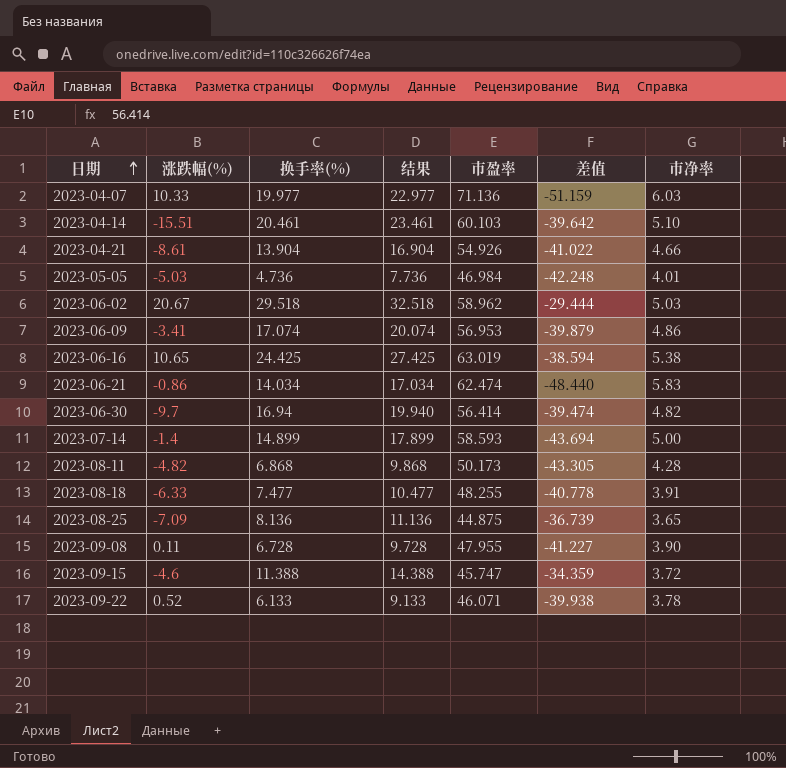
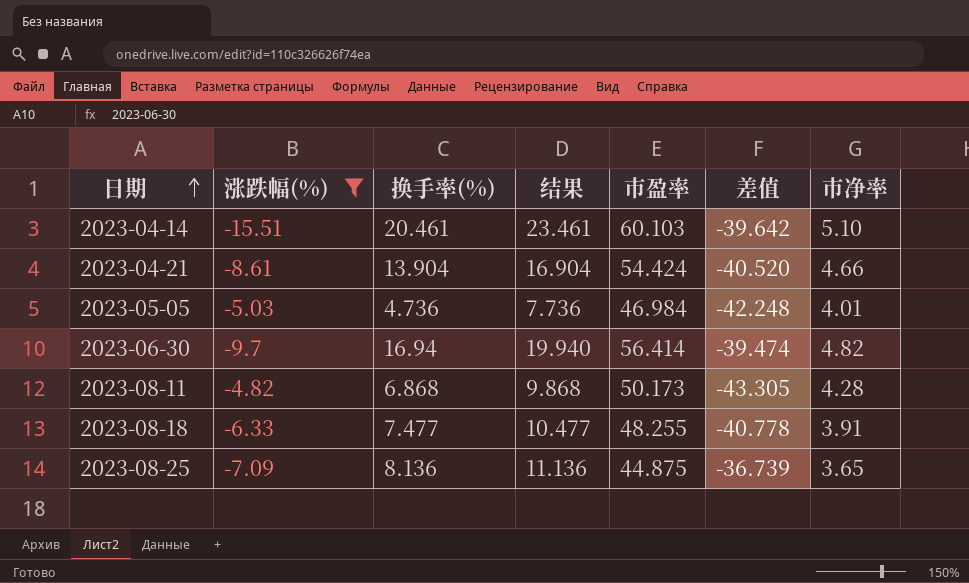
filter: none -> 涨跌幅(%) <= -4.82
2023-04-21 | 市盈率: 54.926 -> 54.424
2023-04-21 | 差值: -41.022 -> -40.520

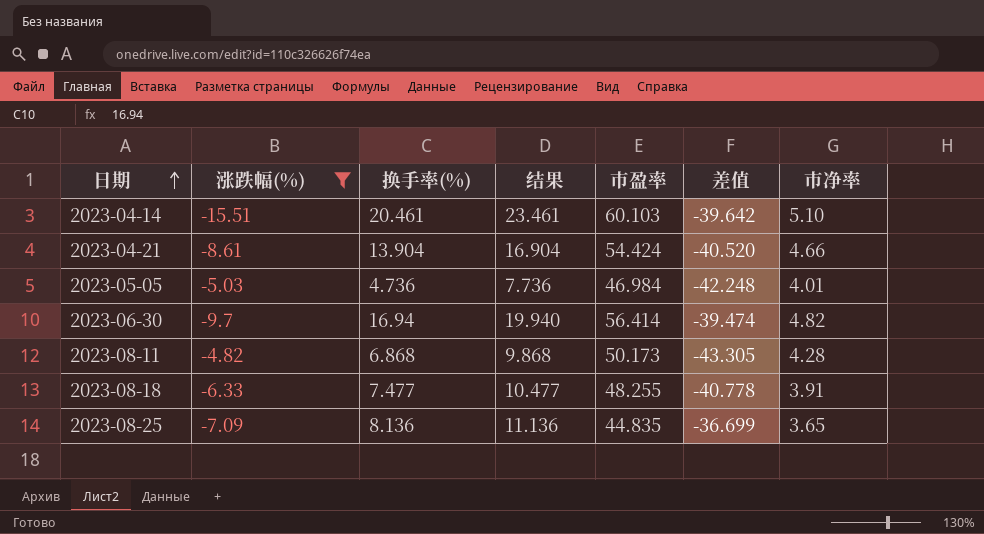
2023-08-25 | 市盈率: 44.875 -> 44.835
2023-08-25 | 差值: -36.739 -> -36.699

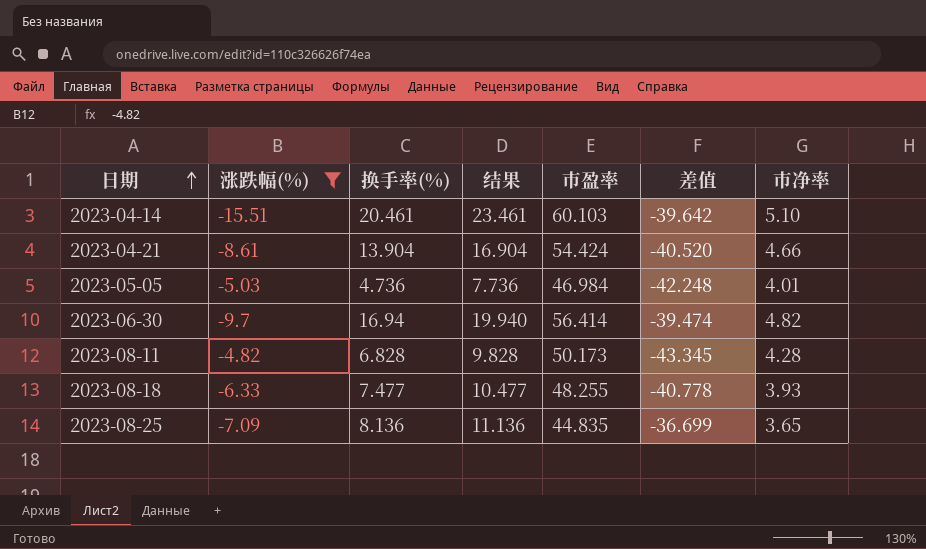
2023-08-11 | 换手率(%): 6.868 -> 6.828
2023-08-11 | 结果: 9.868 -> 9.828
2023-08-11 | 差值: -43.305 -> -43.345
2023-08-18 | 市净率: 3.91 -> 3.93

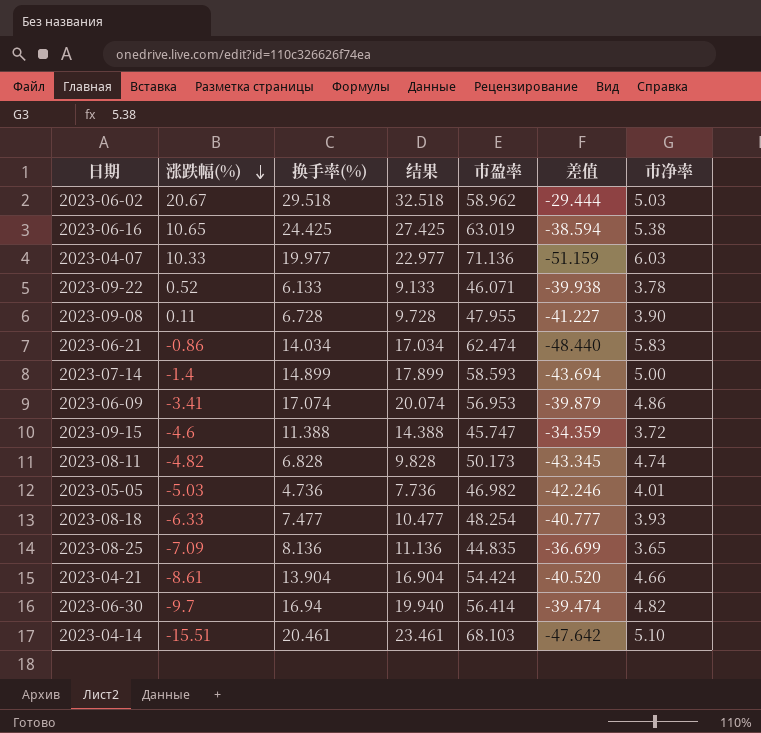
filter: 涨跌幅(%) <= -4.82 -> none
row order: 日期 ascending -> 涨跌幅(%) descending
2023-08-11 | 市净率: 4.28 -> 4.74
2023-05-05 | 市盈率: 46.984 -> 46.982
2023-05-05 | 差值: -42.248 -> -42.246
2023-08-18 | 市盈率: 48.255 -> 48.254
2023-08-18 | 差值: -40.778 -> -40.777
2023-04-14 | 市盈率: 60.103 -> 68.103
2023-04-14 | 差值: -39.642 -> -47.642

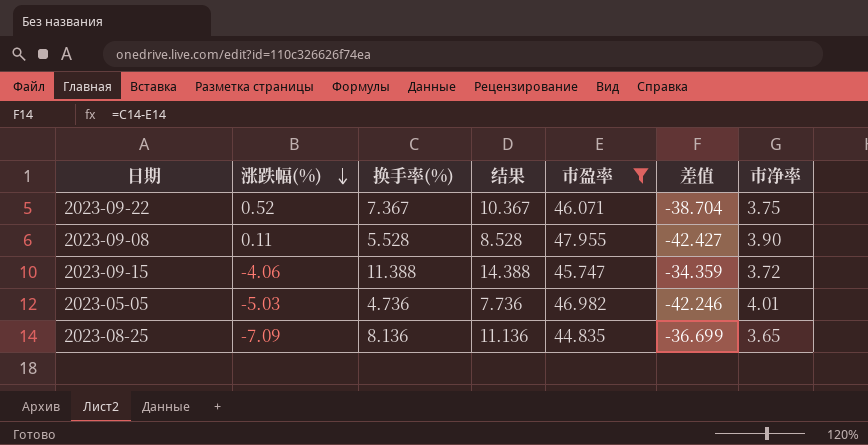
filter: none -> 市盈率 <= 47.955
2023-09-22 | 换手率(%): 6.133 -> 7.367
2023-09-22 | 结果: 9.133 -> 10.367
2023-09-22 | 差值: -39.938 -> -38.704
2023-09-22 | 市净率: 3.78 -> 3.75
2023-09-08 | 换手率(%): 6.728 -> 5.528
2023-09-08 | 结果: 9.728 -> 8.528
2023-09-08 | 差值: -41.227 -> -42.427
2023-09-15 | 涨跌幅(%): -4.6 -> -4.06

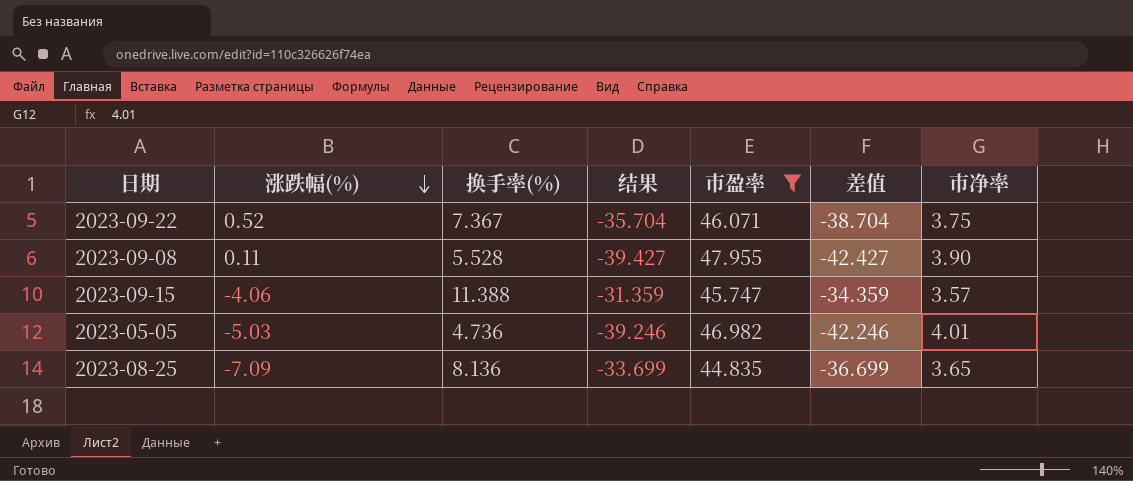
column 结果 | formula: [换手率(%)] + 3 -> [差值] + 3
2023-09-15 | 市净率: 3.72 -> 3.57

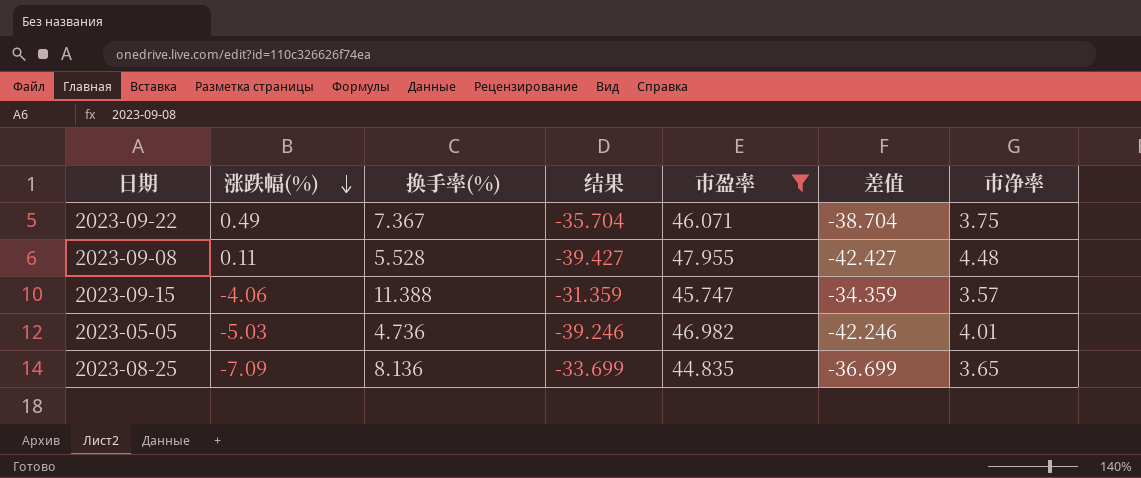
2023-09-22 | 涨跌幅(%): 0.52 -> 0.49
2023-09-08 | 市净率: 3.90 -> 4.48

